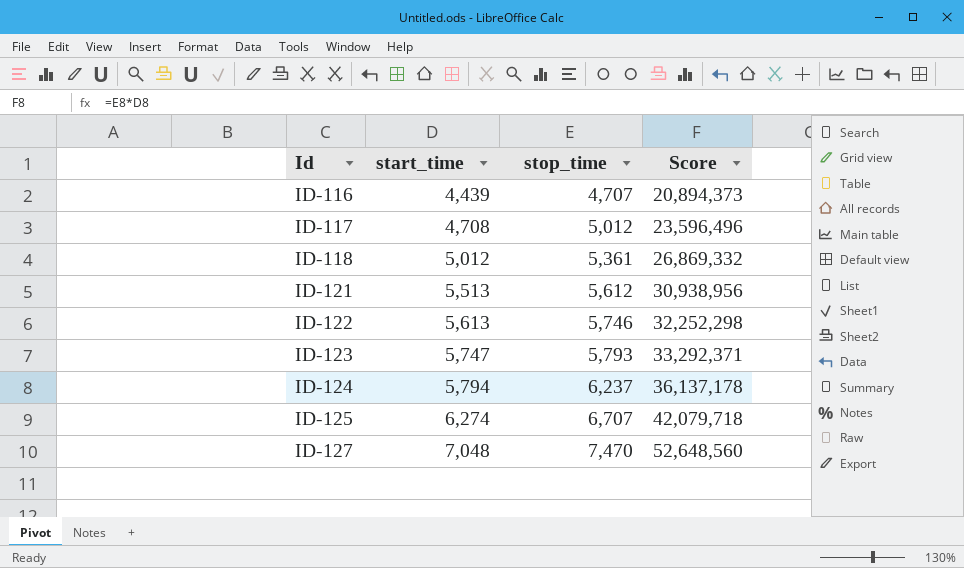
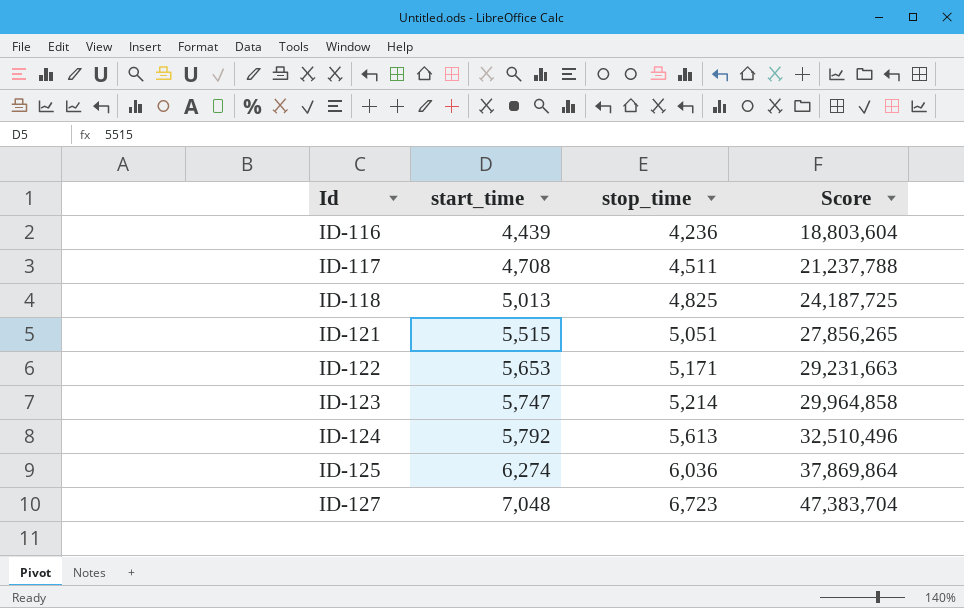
ID-116 | stop_time: 4,707 -> 4,236
ID-116 | Score: 20,894,373 -> 18,803,604
ID-117 | stop_time: 5,012 -> 4,511
ID-117 | Score: 23,596,496 -> 21,237,788
ID-118 | start_time: 5,012 -> 5,013
ID-118 | stop_time: 5,361 -> 4,825
ID-118 | Score: 26,869,332 -> 24,187,725
ID-121 | start_time: 5,513 -> 5,515
ID-121 | stop_time: 5,612 -> 5,051
ID-121 | Score: 30,938,956 -> 27,856,265
ID-122 | start_time: 5,613 -> 5,653
ID-122 | stop_time: 5,746 -> 5,171
ID-122 | Score: 32,252,298 -> 29,231,663
ID-123 | stop_time: 5,793 -> 5,214
ID-123 | Score: 33,292,371 -> 29,964,858
ID-124 | start_time: 5,794 -> 5,792
ID-124 | stop_time: 6,237 -> 5,613
ID-124 | Score: 36,137,178 -> 32,510,496
ID-125 | stop_time: 6,707 -> 6,036
ID-125 | Score: 42,079,718 -> 37,869,864
ID-127 | stop_time: 7,470 -> 6,723
ID-127 | Score: 52,648,560 -> 47,383,704

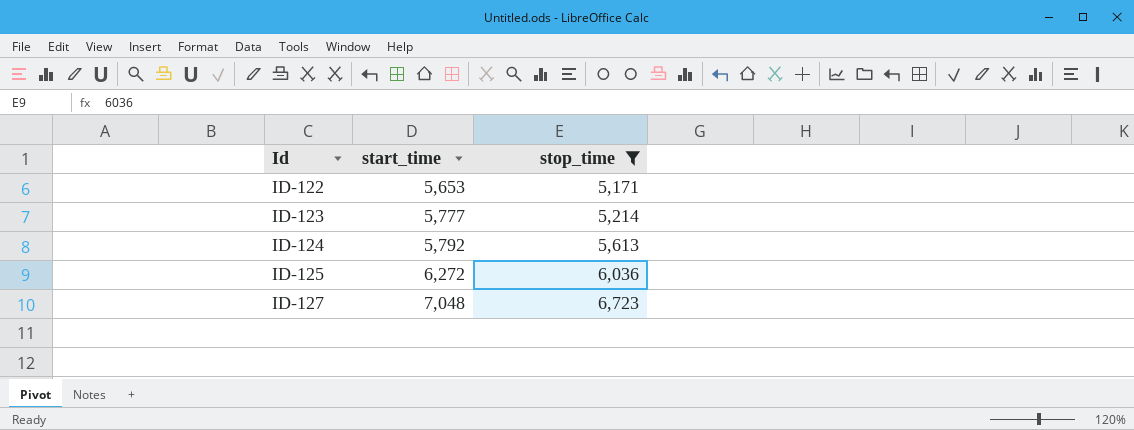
filter: none -> stop_time >= 5,171
column Score | formula: [start_time] * [stop_time] -> none
ID-123 | start_time: 5,747 -> 5,777
ID-125 | start_time: 6,274 -> 6,272

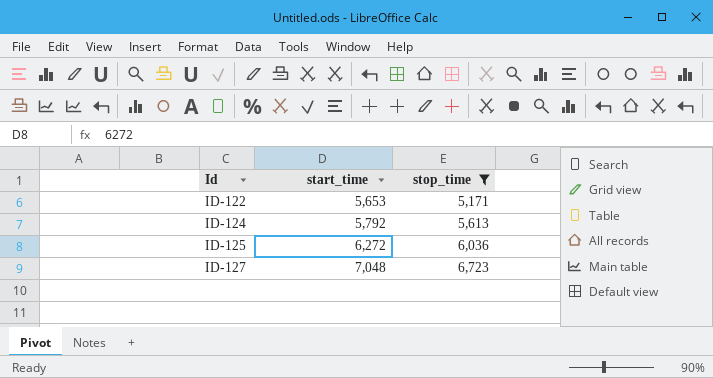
row ID-123: 5,777 | 5,214 -> none

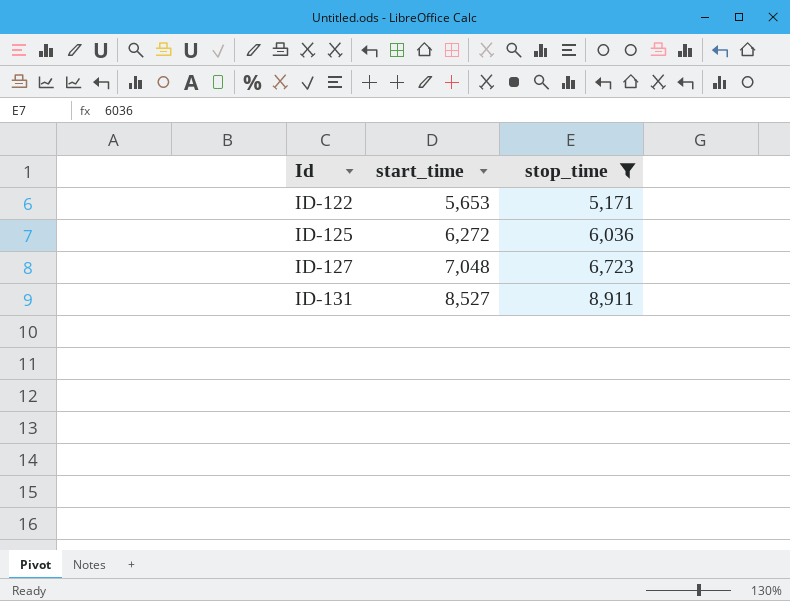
row ID-124: 5,792 | 5,613 -> none
row ID-131: none -> 8,527 | 8,911

